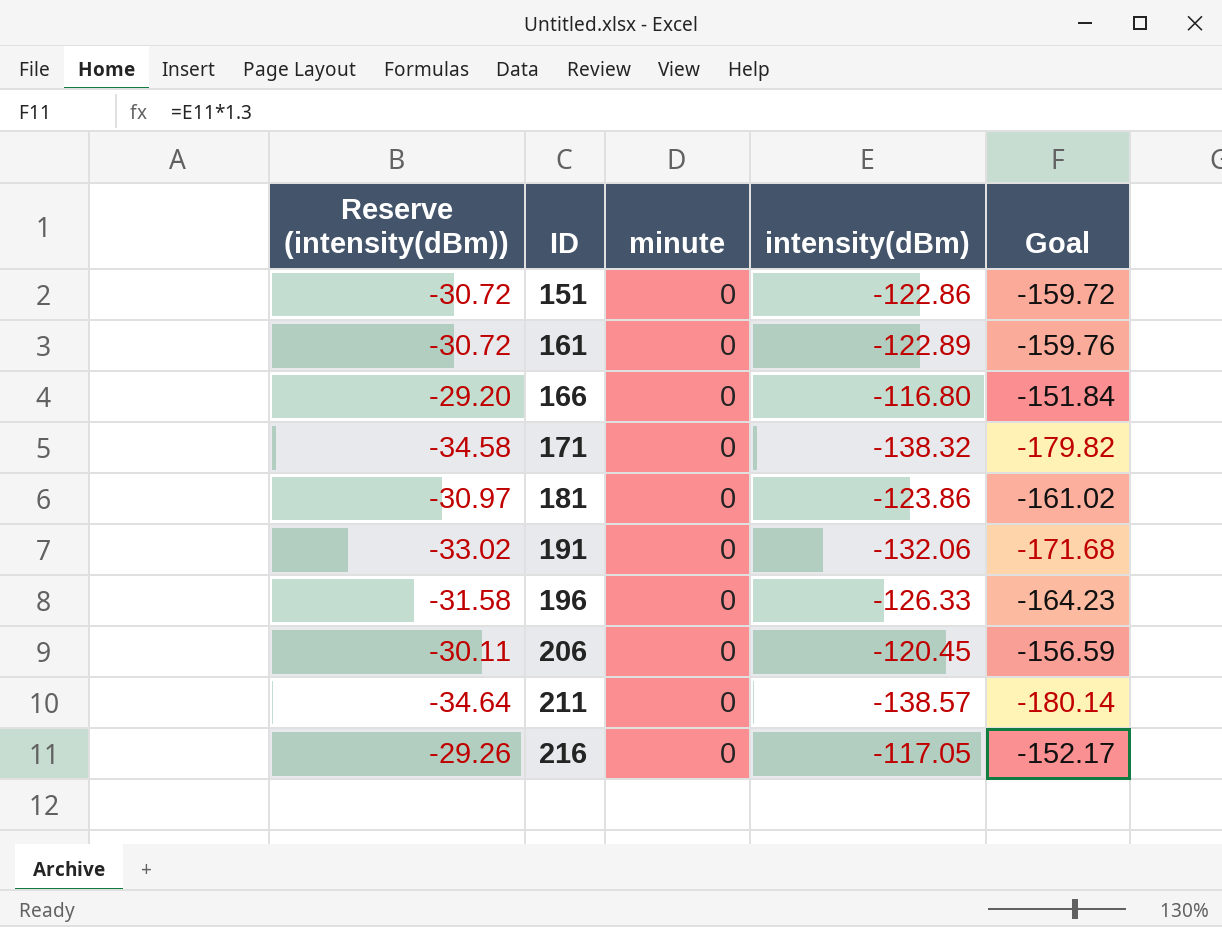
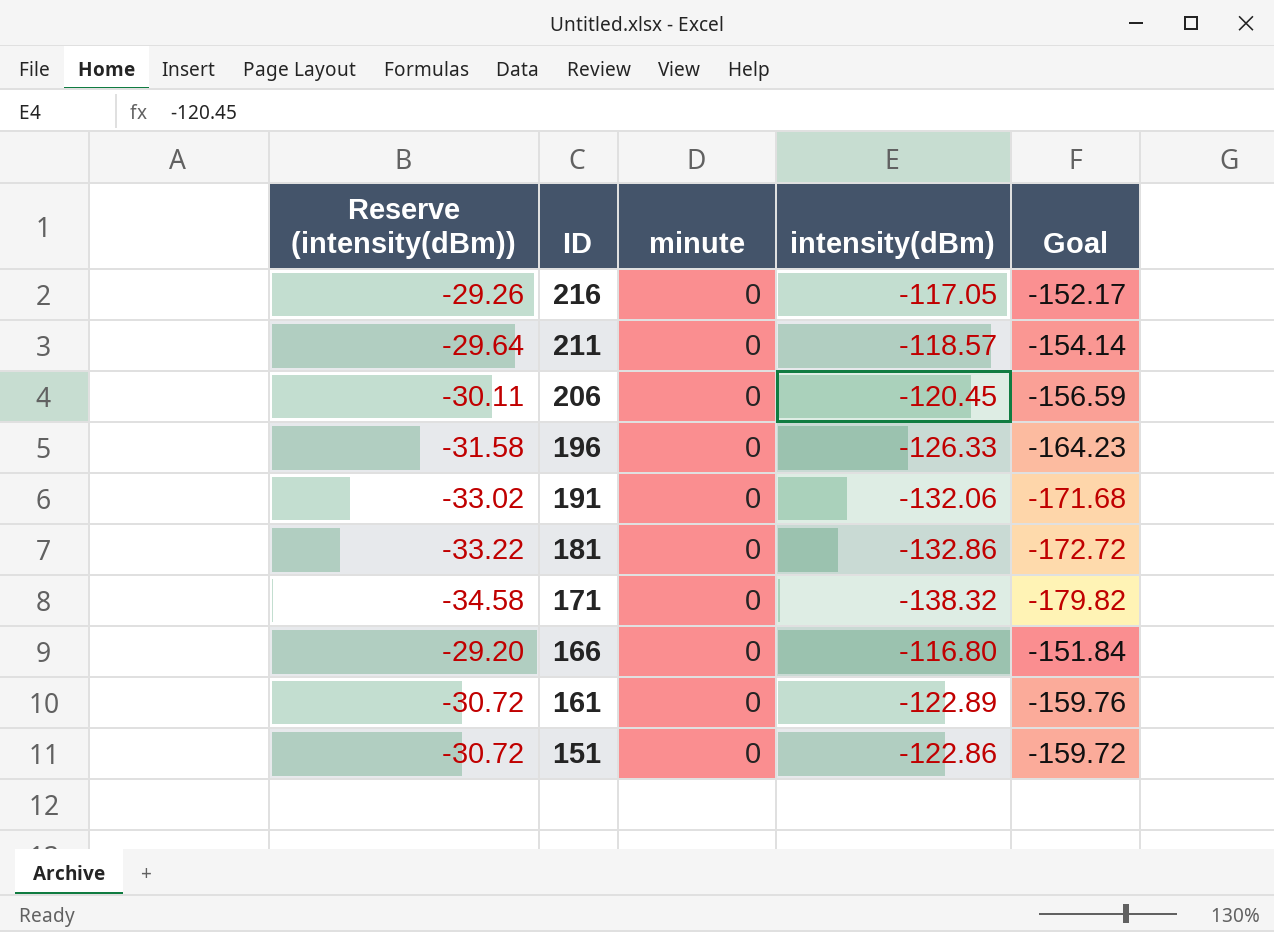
row order: ID ascending -> ID descending
211 | Reserve (intensity(dBm)): -34.64 -> -29.64
211 | intensity(dBm): -138.57 -> -118.57
211 | Goal: -180.14 -> -154.14
181 | Reserve (intensity(dBm)): -30.97 -> -33.22
181 | intensity(dBm): -123.86 -> -132.86
181 | Goal: -161.02 -> -172.72

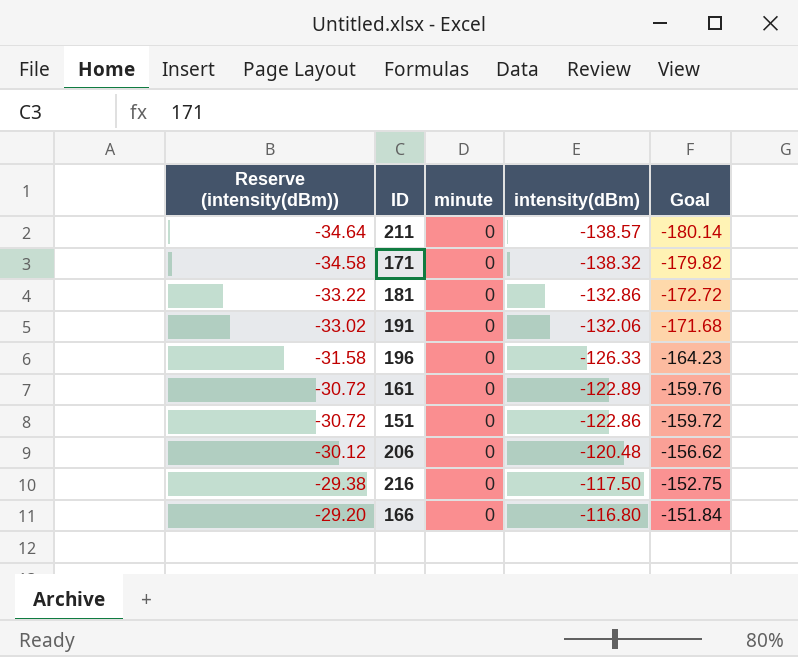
row order: ID descending -> Reserve (intensity(dBm)) ascending
211 | Reserve (intensity(dBm)): -29.64 -> -34.64
211 | intensity(dBm): -118.57 -> -138.57
211 | Goal: -154.14 -> -180.14
206 | Reserve (intensity(dBm)): -30.11 -> -30.12
206 | intensity(dBm): -120.45 -> -120.48
206 | Goal: -156.59 -> -156.62
216 | Reserve (intensity(dBm)): -29.26 -> -29.38
216 | intensity(dBm): -117.05 -> -117.50
216 | Goal: -152.17 -> -152.75

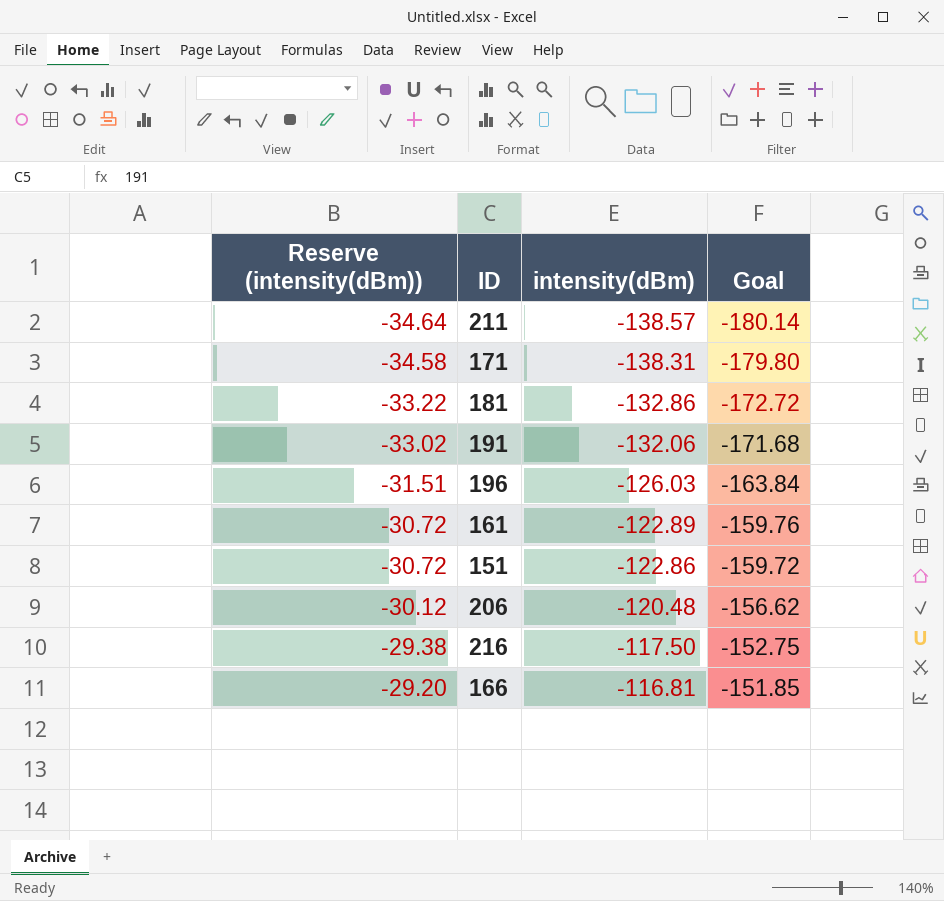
column minute | position: 3 -> none
171 | intensity(dBm): -138.32 -> -138.31
171 | Goal: -179.82 -> -179.80
196 | Reserve (intensity(dBm)): -31.58 -> -31.51
196 | intensity(dBm): -126.33 -> -126.03
196 | Goal: -164.23 -> -163.84
166 | intensity(dBm): -116.80 -> -116.81
166 | Goal: -151.84 -> -151.85

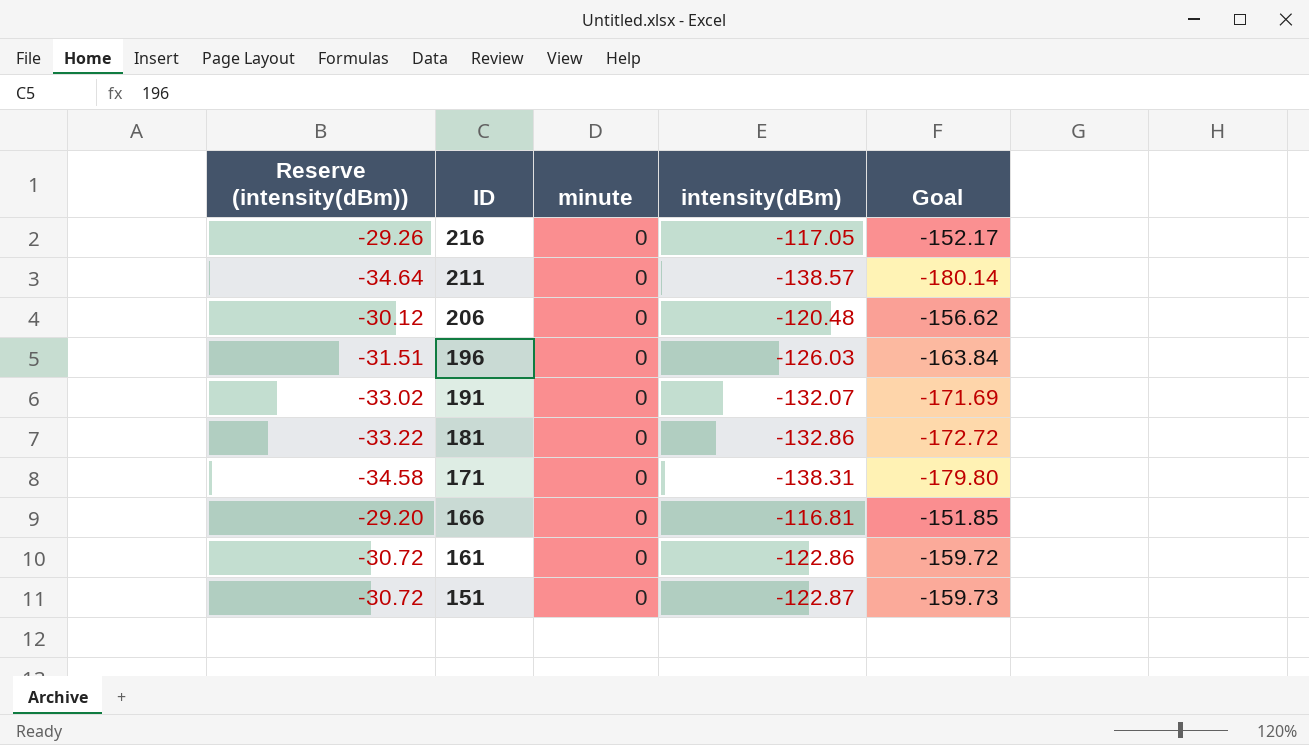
row order: Reserve (intensity(dBm)) ascending -> ID descending
column minute | position: none -> 3
216 | Reserve (intensity(dBm)): -29.38 -> -29.26
216 | intensity(dBm): -117.50 -> -117.05
216 | Goal: -152.75 -> -152.17
191 | intensity(dBm): -132.06 -> -132.07
191 | Goal: -171.68 -> -171.69
161 | intensity(dBm): -122.89 -> -122.86
161 | Goal: -159.76 -> -159.72
151 | intensity(dBm): -122.86 -> -122.87
151 | Goal: -159.72 -> -159.73

